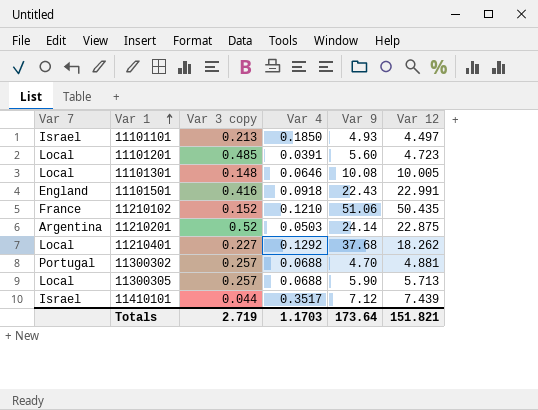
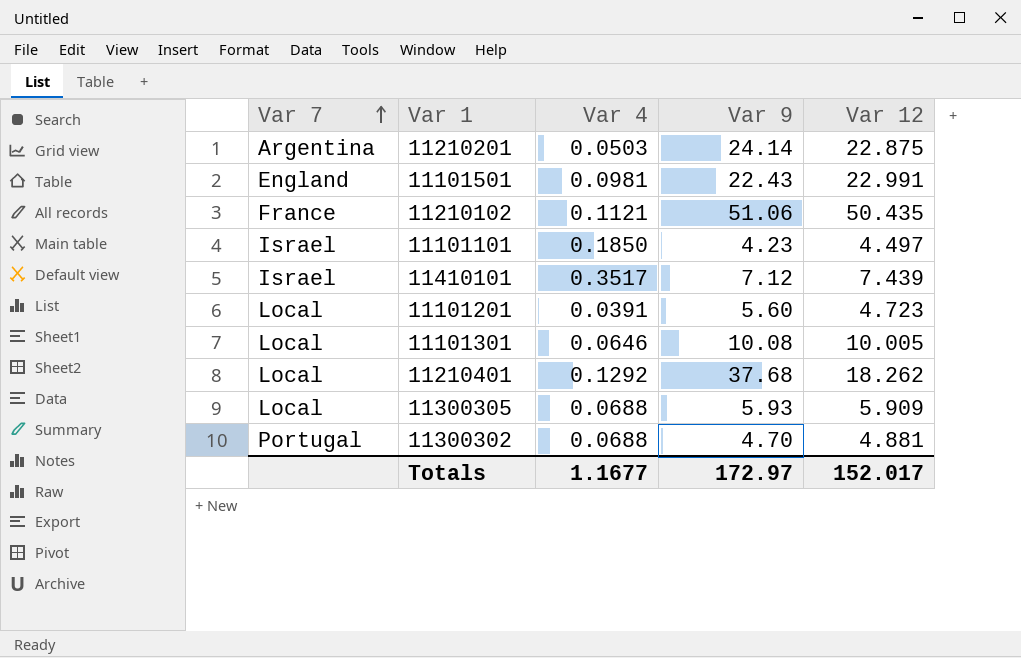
row order: Var 1 ascending -> Var 7 ascending
column Var 3 copy | position: 3 -> none
11101501 | Var 4: 0.0918 -> 0.0981
11210102 | Var 4: 0.1210 -> 0.1121
11101101 | Var 9: 4.93 -> 4.23
11300305 | Var 9: 5.90 -> 5.93
11300305 | Var 12: 5.713 -> 5.909
Totals | Var 4: 1.1703 -> 1.1677
Totals | Var 9: 173.64 -> 172.97
Totals | Var 12: 151.821 -> 152.017

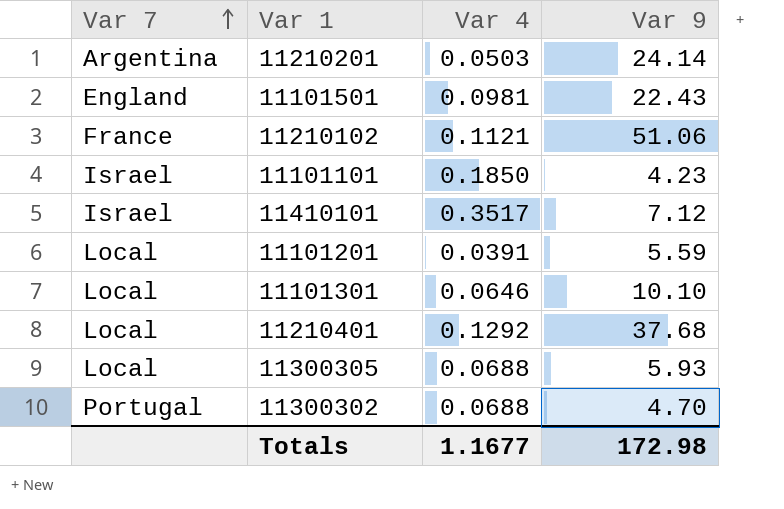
column Var 12 | position: 5 -> none
11101201 | Var 9: 5.60 -> 5.59
11101301 | Var 9: 10.08 -> 10.10
Totals | Var 9: 172.97 -> 172.98

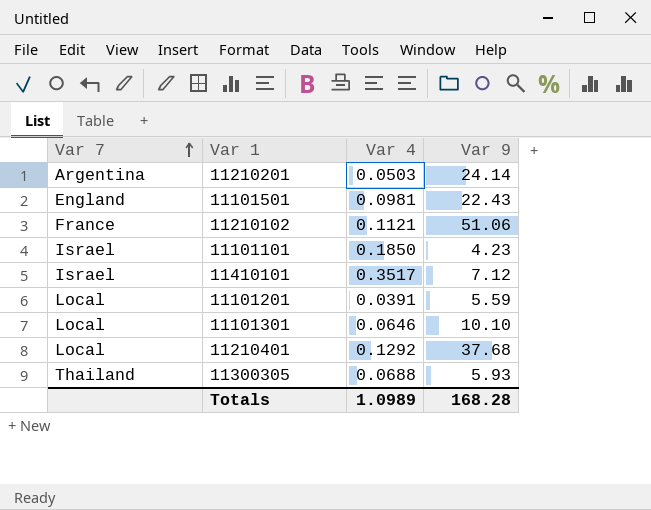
row 11300302: Portugal | 0.0688 | 4.70 -> none
11300305 | Var 7: Local -> Thailand
Totals | Var 4: 1.1677 -> 1.0989
Totals | Var 9: 172.98 -> 168.28

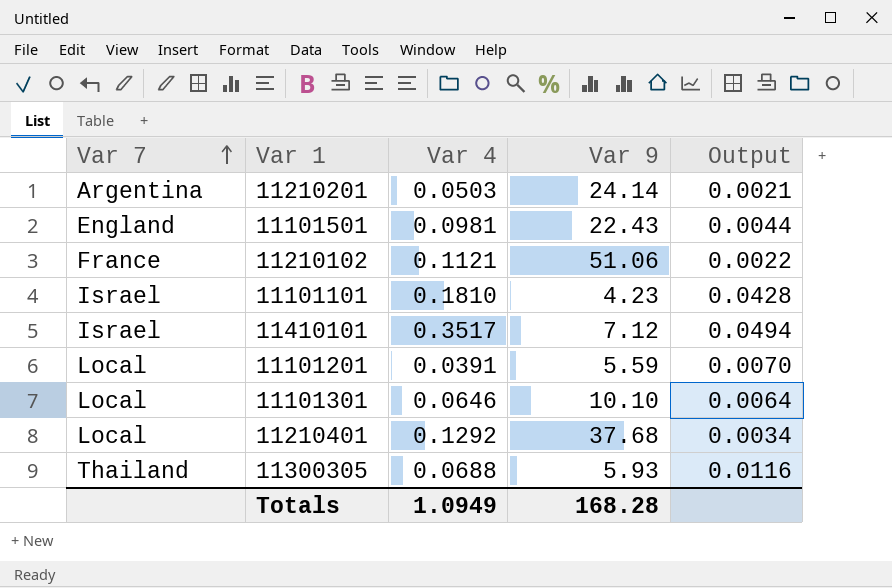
column Output | formula: none -> [Var 4] / [Var 9]
11101101 | Var 4: 0.1850 -> 0.1810
Totals | Var 4: 1.0989 -> 1.0949

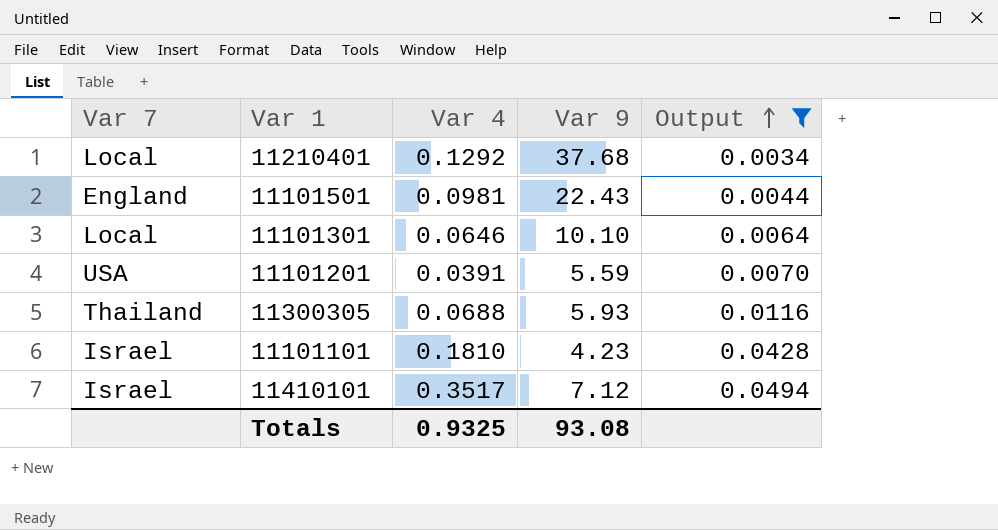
filter: none -> Output >= 0.0034
row order: Var 7 ascending -> Output ascending
11101201 | Var 7: Local -> USA
Totals | Var 4: 1.0949 -> 0.9325
Totals | Var 9: 168.28 -> 93.08

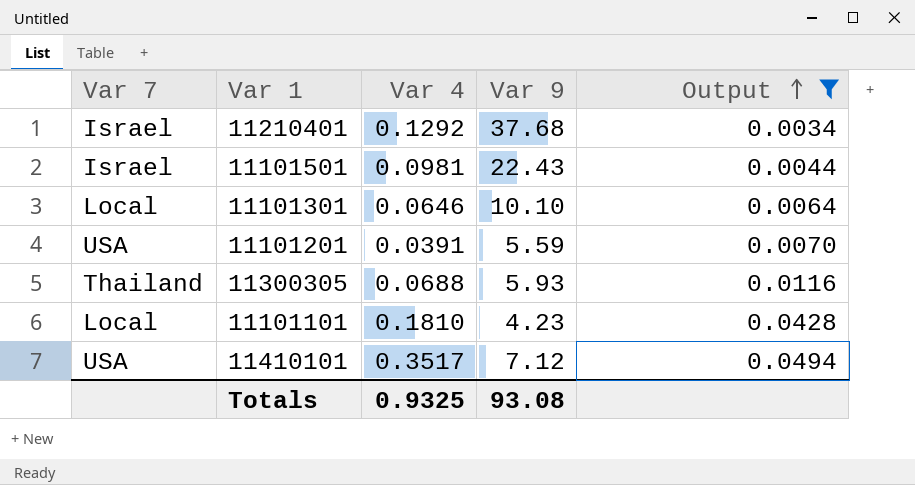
11210401 | Var 7: Local -> Israel
11101501 | Var 7: England -> Israel
11101101 | Var 7: Israel -> Local
11410101 | Var 7: Israel -> USA

